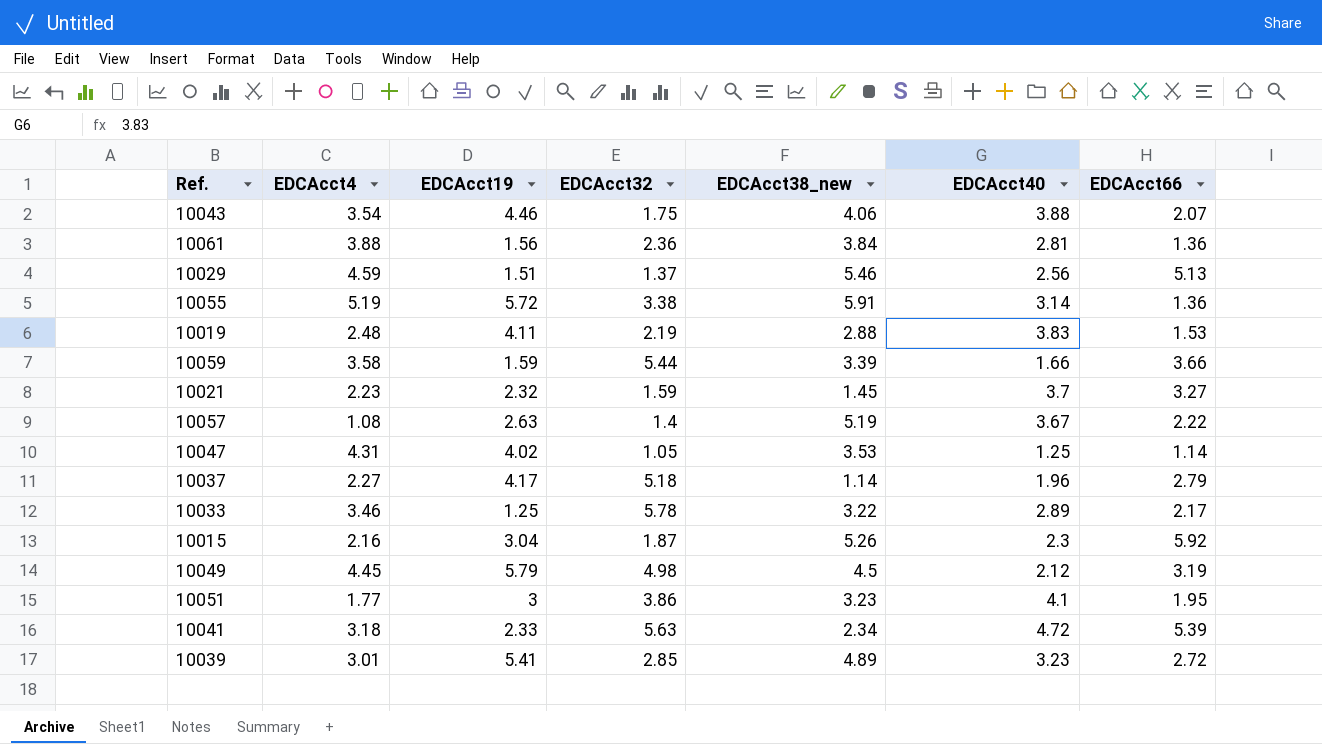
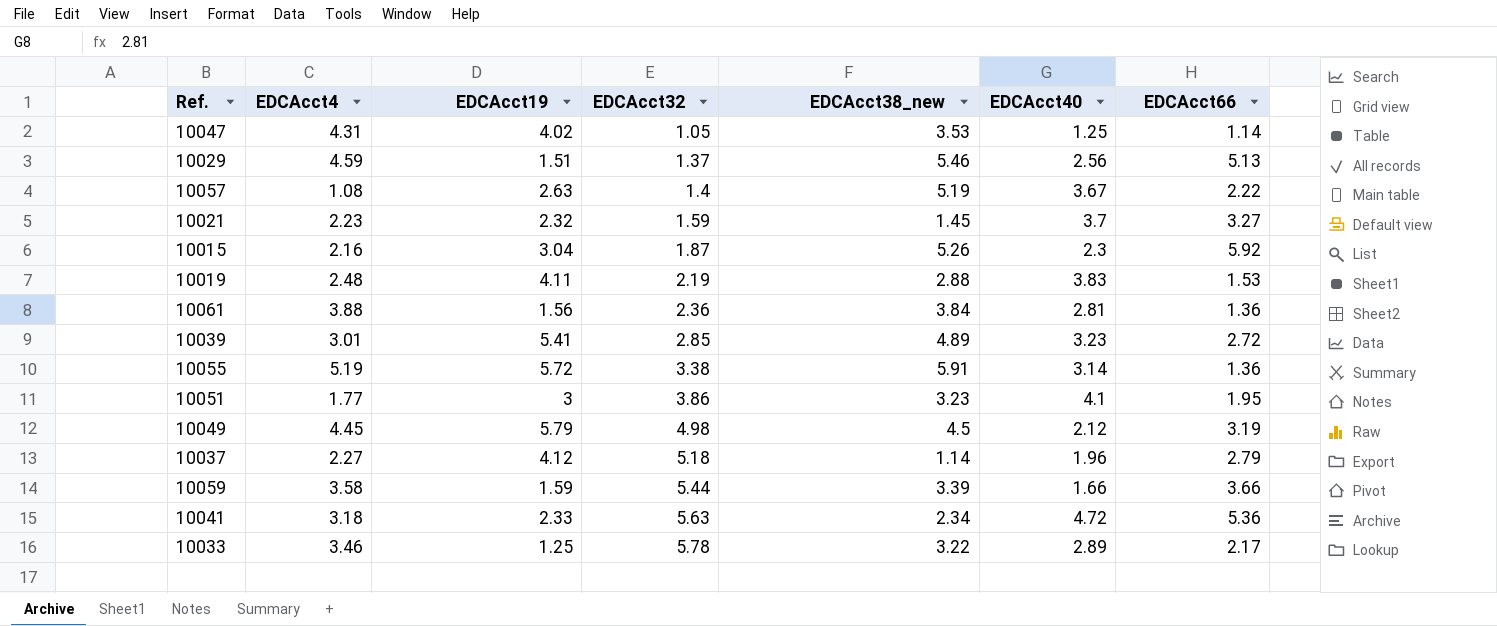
row order: none -> EDCAcct32 ascending
row 10043: 3.54 | 4.46 | 1.75 | 4.06 | 3.88 | 2.07 -> none
10037 | EDCAcct19: 4.17 -> 4.12
10041 | EDCAcct66: 5.39 -> 5.36

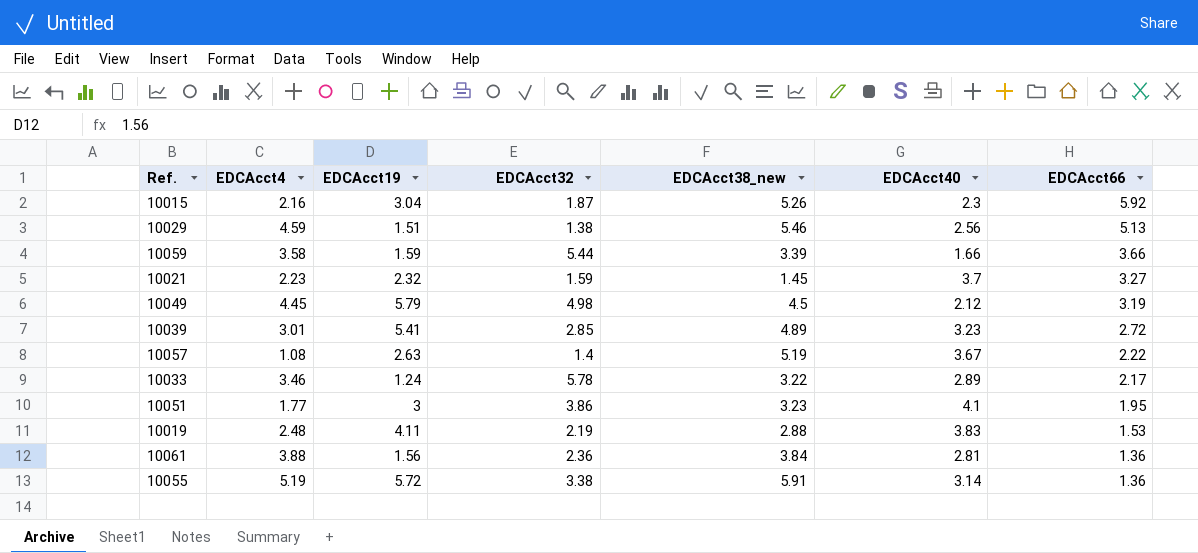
row order: EDCAcct32 ascending -> EDCAcct66 descending
row 10047: 4.31 | 4.02 | 1.05 | 3.53 | 1.25 | 1.14 -> none
row 10037: 2.27 | 4.12 | 5.18 | 1.14 | 1.96 | 2.79 -> none
row 10041: 3.18 | 2.33 | 5.63 | 2.34 | 4.72 | 5.36 -> none
10029 | EDCAcct32: 1.37 -> 1.38
10033 | EDCAcct19: 1.25 -> 1.24

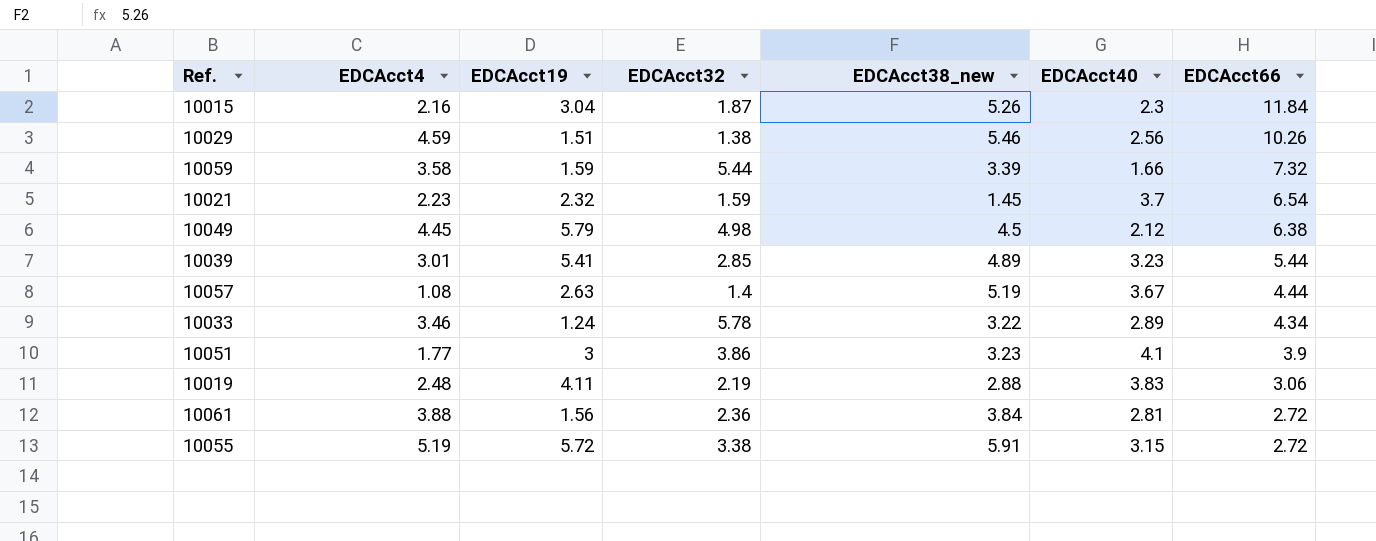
10015 | EDCAcct66: 5.92 -> 11.84
10029 | EDCAcct66: 5.13 -> 10.26
10059 | EDCAcct66: 3.66 -> 7.32
10021 | EDCAcct66: 3.27 -> 6.54
10049 | EDCAcct66: 3.19 -> 6.38
10039 | EDCAcct66: 2.72 -> 5.44
10057 | EDCAcct66: 2.22 -> 4.44
10033 | EDCAcct66: 2.17 -> 4.34
10051 | EDCAcct66: 1.95 -> 3.9
10019 | EDCAcct66: 1.53 -> 3.06
10061 | EDCAcct66: 1.36 -> 2.72
10055 | EDCAcct40: 3.14 -> 3.15
10055 | EDCAcct66: 1.36 -> 2.72

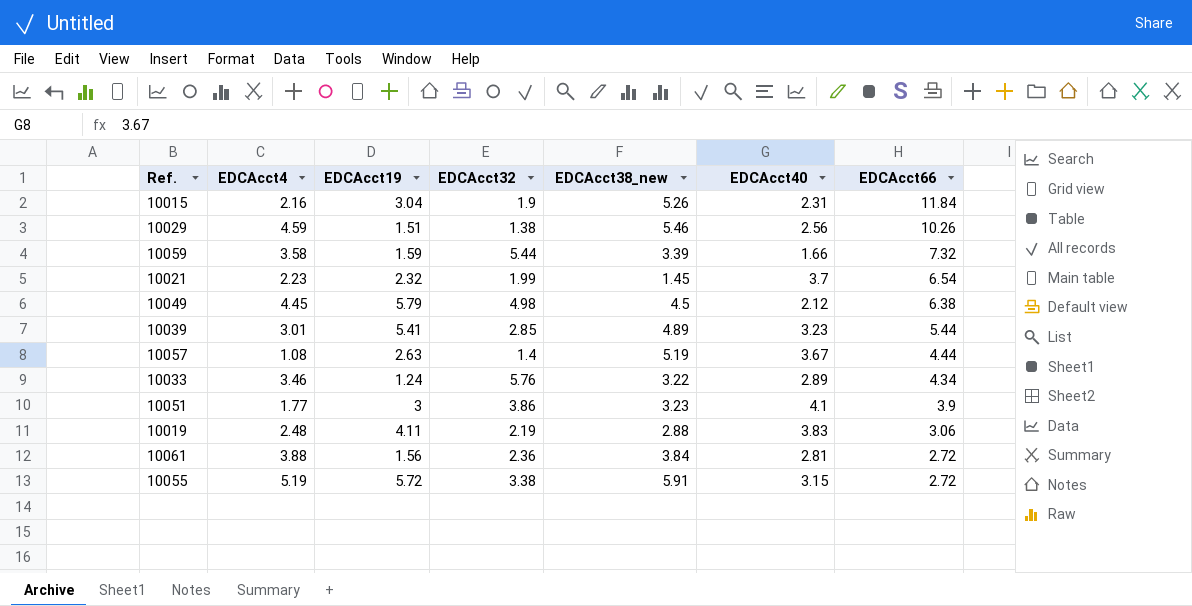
10015 | EDCAcct32: 1.87 -> 1.9
10015 | EDCAcct40: 2.3 -> 2.31
10021 | EDCAcct32: 1.59 -> 1.99
10033 | EDCAcct32: 5.78 -> 5.76

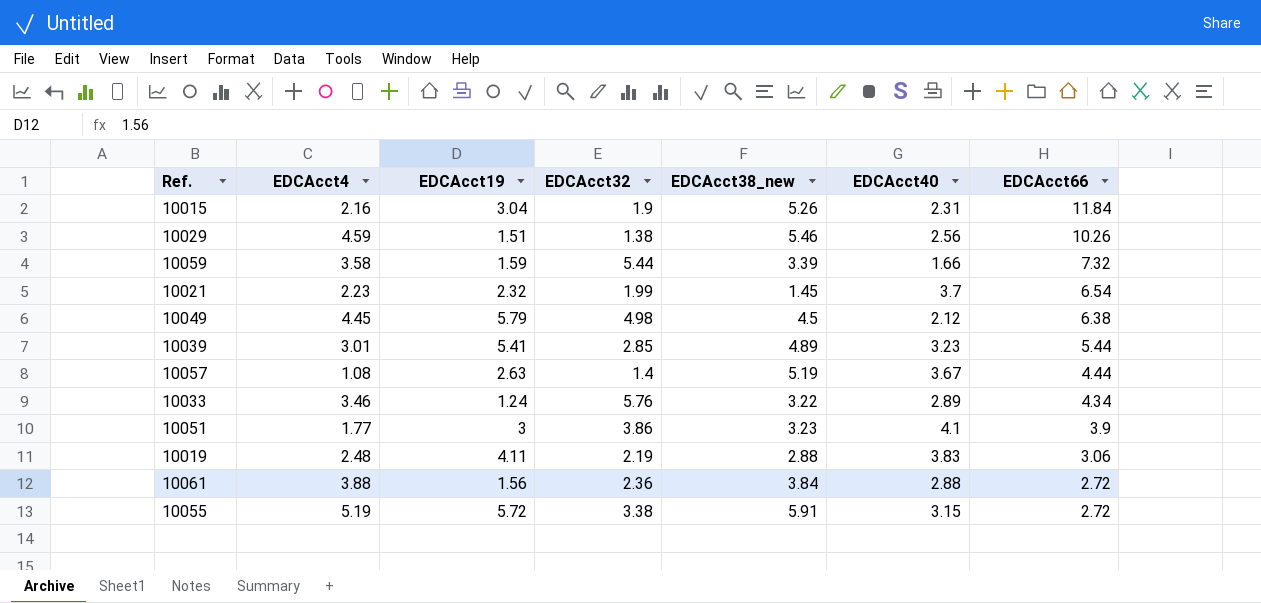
10061 | EDCAcct40: 2.81 -> 2.88

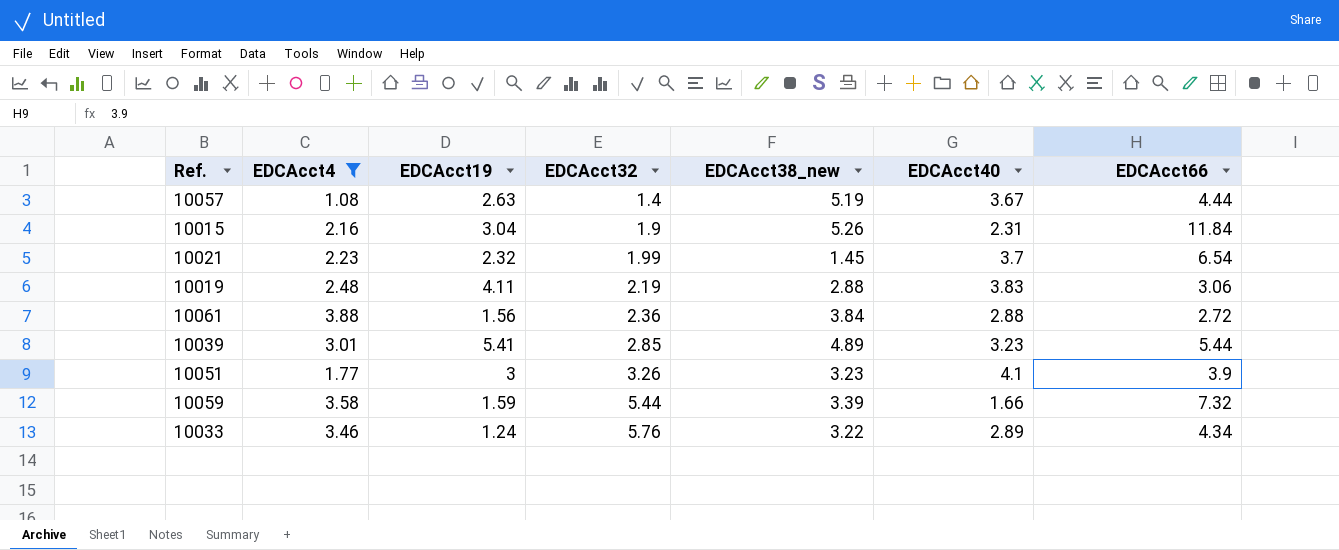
filter: none -> EDCAcct4 <= 3.88
row order: EDCAcct66 descending -> EDCAcct32 ascending
10051 | EDCAcct32: 3.86 -> 3.26

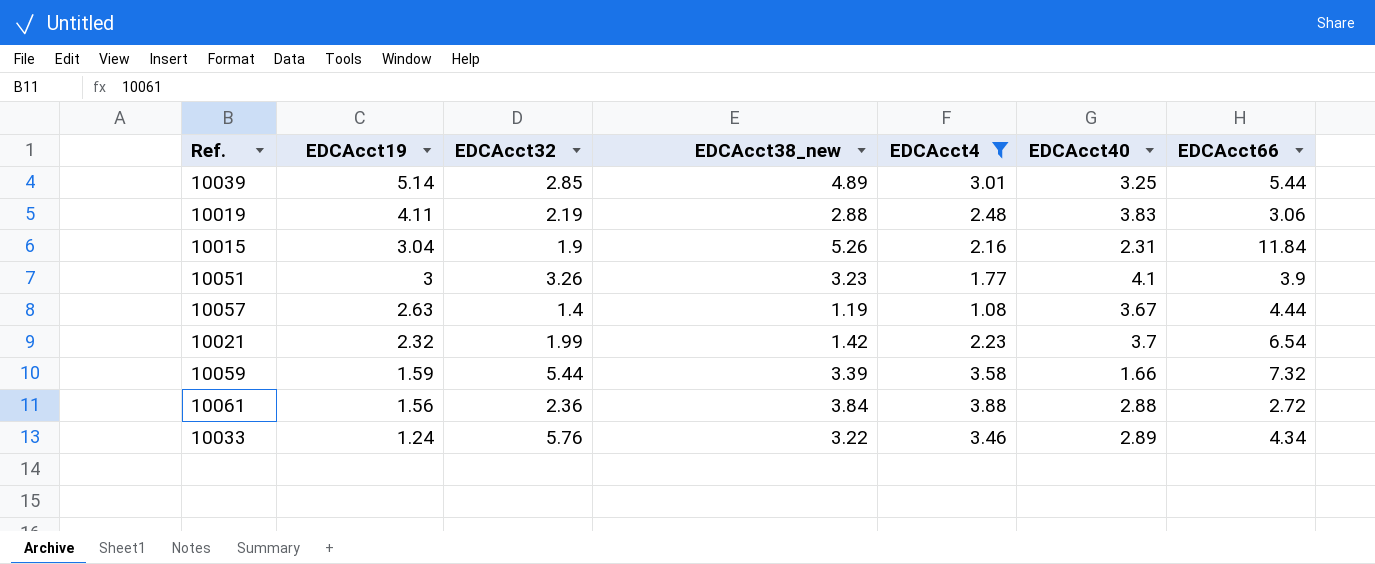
row order: EDCAcct32 ascending -> EDCAcct19 descending
column EDCAcct4 | position: 2 -> 5
10039 | EDCAcct19: 5.41 -> 5.14
10039 | EDCAcct40: 3.23 -> 3.25
10057 | EDCAcct38_new: 5.19 -> 1.19
10021 | EDCAcct38_new: 1.45 -> 1.42

